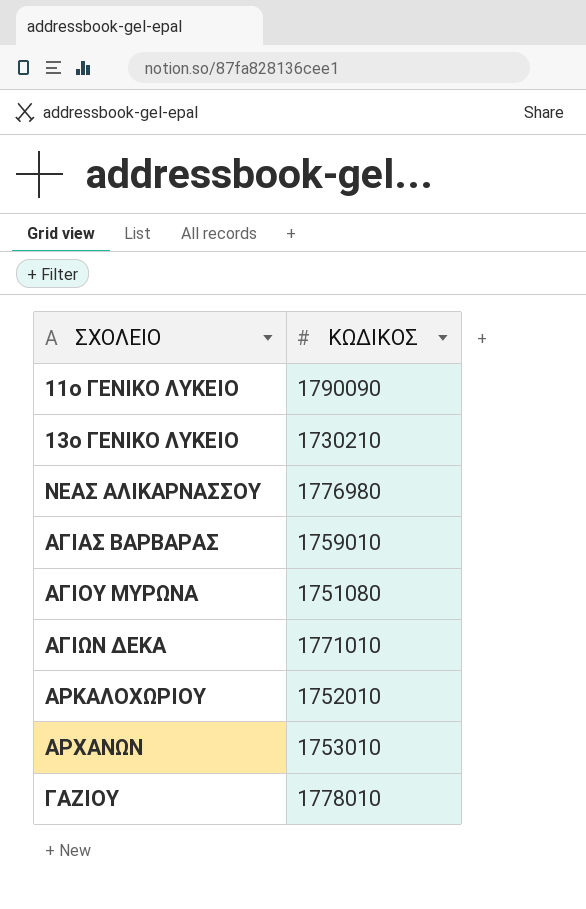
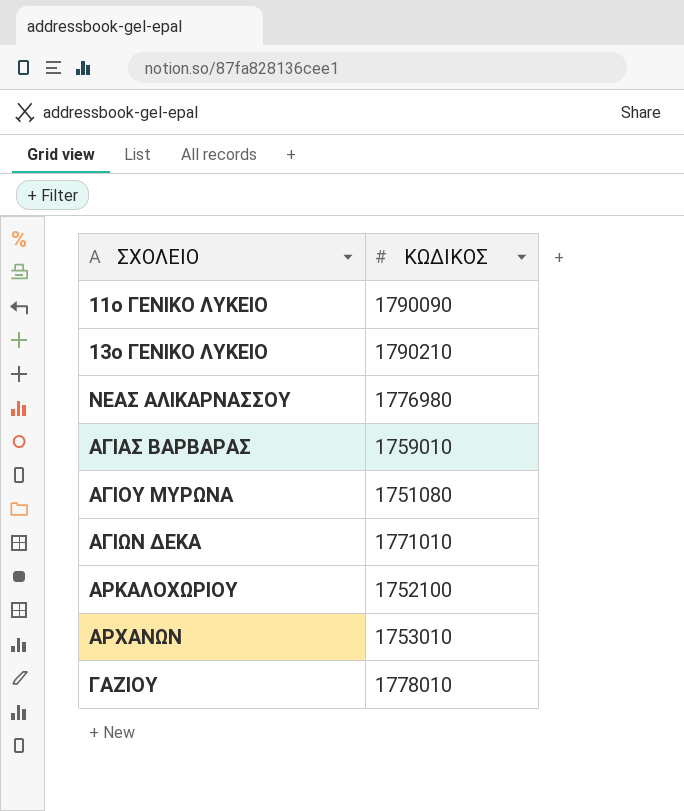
13ο ΓΕΝΙΚΟ ΛΥΚΕΙΟ | ΚΩΔΙΚΟΣ: 1730210 -> 1790210
ΑΡΚΑΛΟΧΩΡΙΟΥ | ΚΩΔΙΚΟΣ: 1752010 -> 1752100

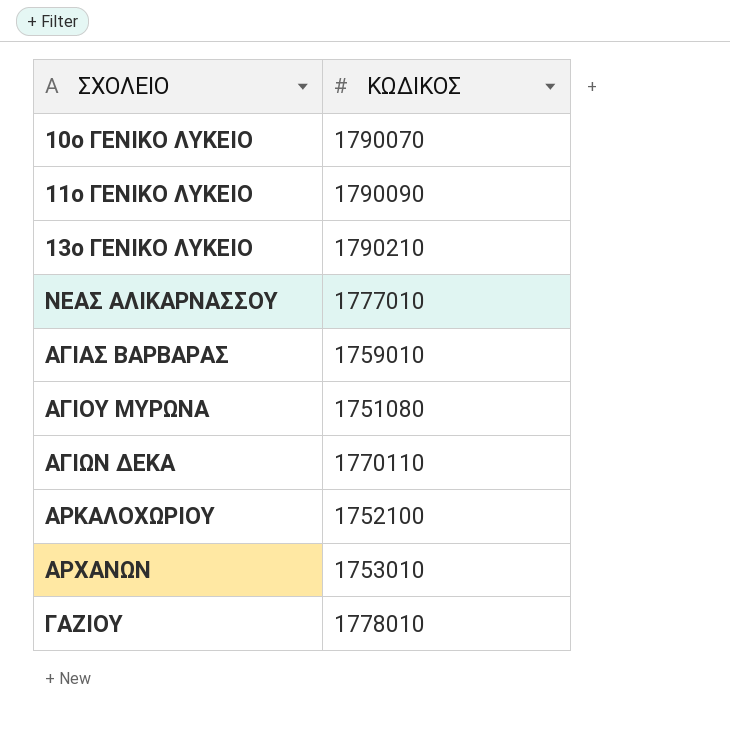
row 10ο ΓΕΝΙΚΟ ΛΥΚΕΙΟ: none -> 1790070
ΝΕΑΣ ΑΛΙΚΑΡΝΑΣΣΟΥ | ΚΩΔΙΚΟΣ: 1776980 -> 1777010
ΑΓΙΩΝ ΔΕΚΑ | ΚΩΔΙΚΟΣ: 1771010 -> 1770110

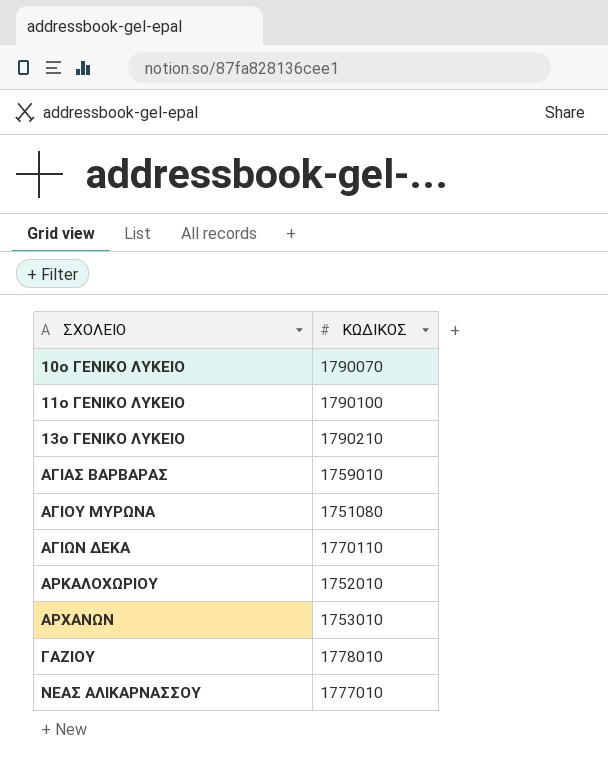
row order: none -> ΣΧΟΛΕΙΟ ascending
11ο ΓΕΝΙΚΟ ΛΥΚΕΙΟ | ΚΩΔΙΚΟΣ: 1790090 -> 1790100
ΑΡΚΑΛΟΧΩΡΙΟΥ | ΚΩΔΙΚΟΣ: 1752100 -> 1752010

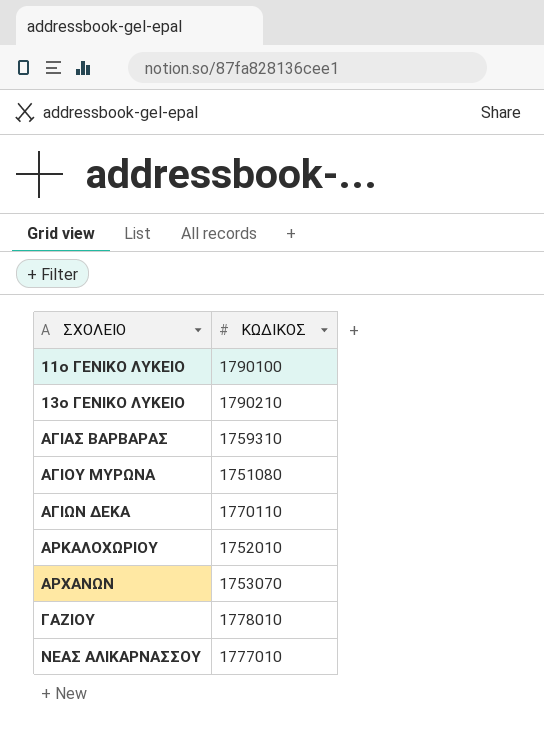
row 10ο ΓΕΝΙΚΟ ΛΥΚΕΙΟ: 1790070 -> none
ΑΓΙΑΣ ΒΑΡΒΑΡΑΣ | ΚΩΔΙΚΟΣ: 1759010 -> 1759310
ΑΡΧΑΝΩΝ | ΚΩΔΙΚΟΣ: 1753010 -> 1753070

